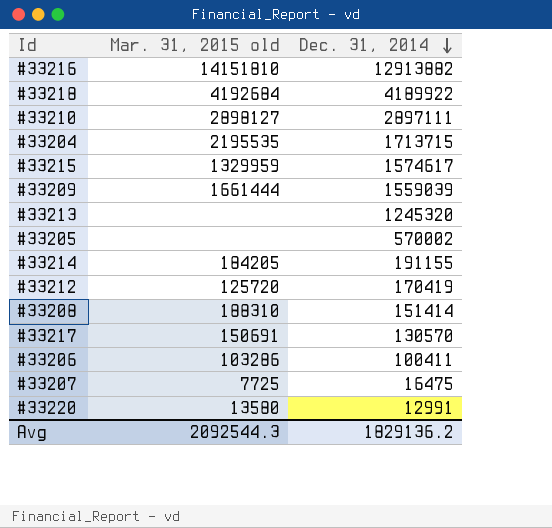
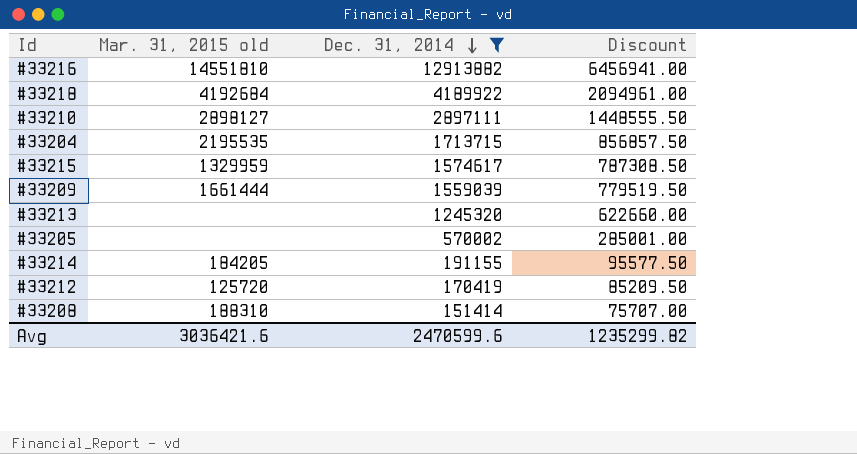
filter: none -> Dec. 31, 2014 >= 151414
column Discount | formula: none -> [Dec. 31, 2014] * 0.5
#33216 | Mar. 31, 2015 old: 14151810 -> 14551810
Avg | Mar. 31, 2015 old: 2092544.3 -> 3036421.6
Avg | Dec. 31, 2014: 1829136.2 -> 2470599.6

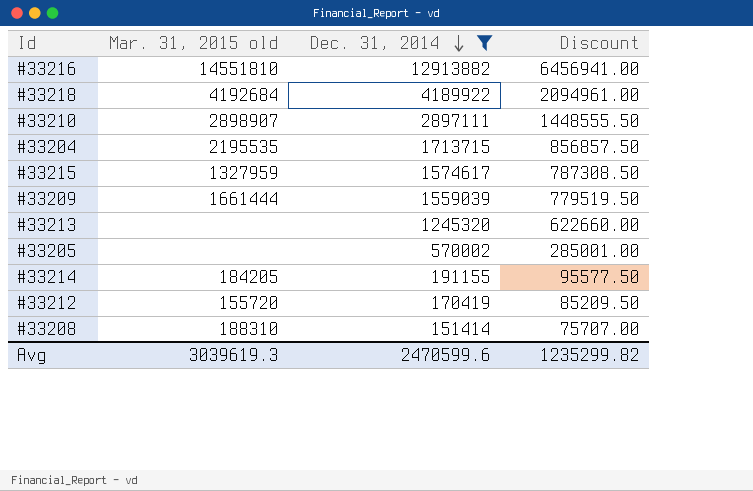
#33210 | Mar. 31, 2015 old: 2898127 -> 2898907
#33215 | Mar. 31, 2015 old: 1329959 -> 1327959
#33212 | Mar. 31, 2015 old: 125720 -> 155720
Avg | Mar. 31, 2015 old: 3036421.6 -> 3039619.3

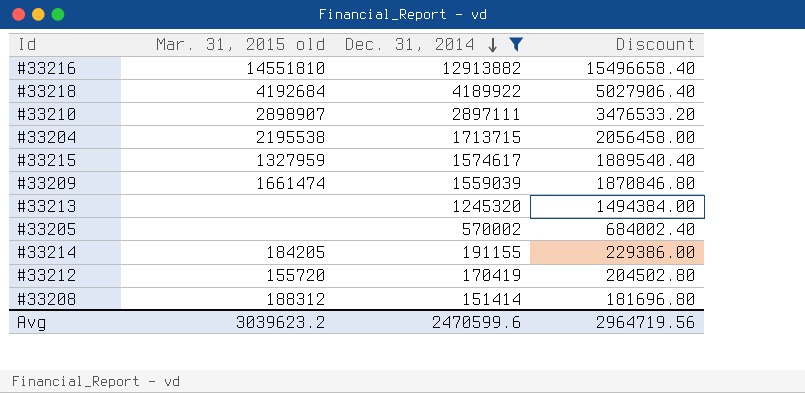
column Discount | formula: [Dec. 31, 2014] * 0.5 -> [Dec. 31, 2014] * 1.2
#33204 | Mar. 31, 2015 old: 2195535 -> 2195538
#33209 | Mar. 31, 2015 old: 1661444 -> 1661474
#33208 | Mar. 31, 2015 old: 188310 -> 188312
Avg | Mar. 31, 2015 old: 3039619.3 -> 3039623.2
Avg | Discount: 1235299.82 -> 2964719.56

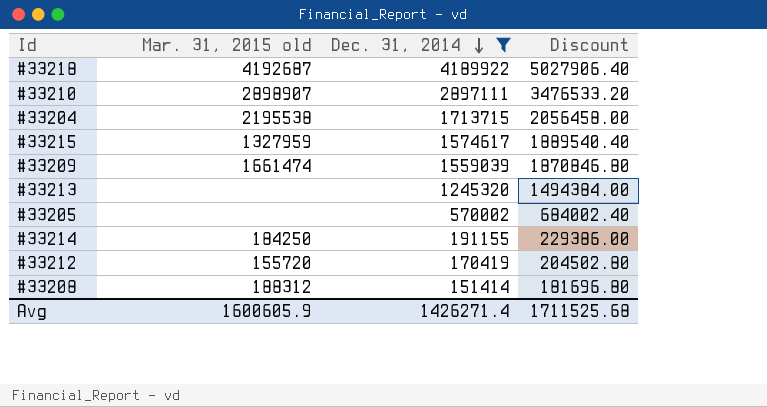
row #33216: 14551810 | 12913882 | 15496658.40 -> none
#33218 | Mar. 31, 2015 old: 4192684 -> 4192687
#33214 | Mar. 31, 2015 old: 184205 -> 184250
Avg | Mar. 31, 2015 old: 3039623.2 -> 1600605.9
Avg | Dec. 31, 2014: 2470599.6 -> 1426271.4
Avg | Discount: 2964719.56 -> 1711525.68

